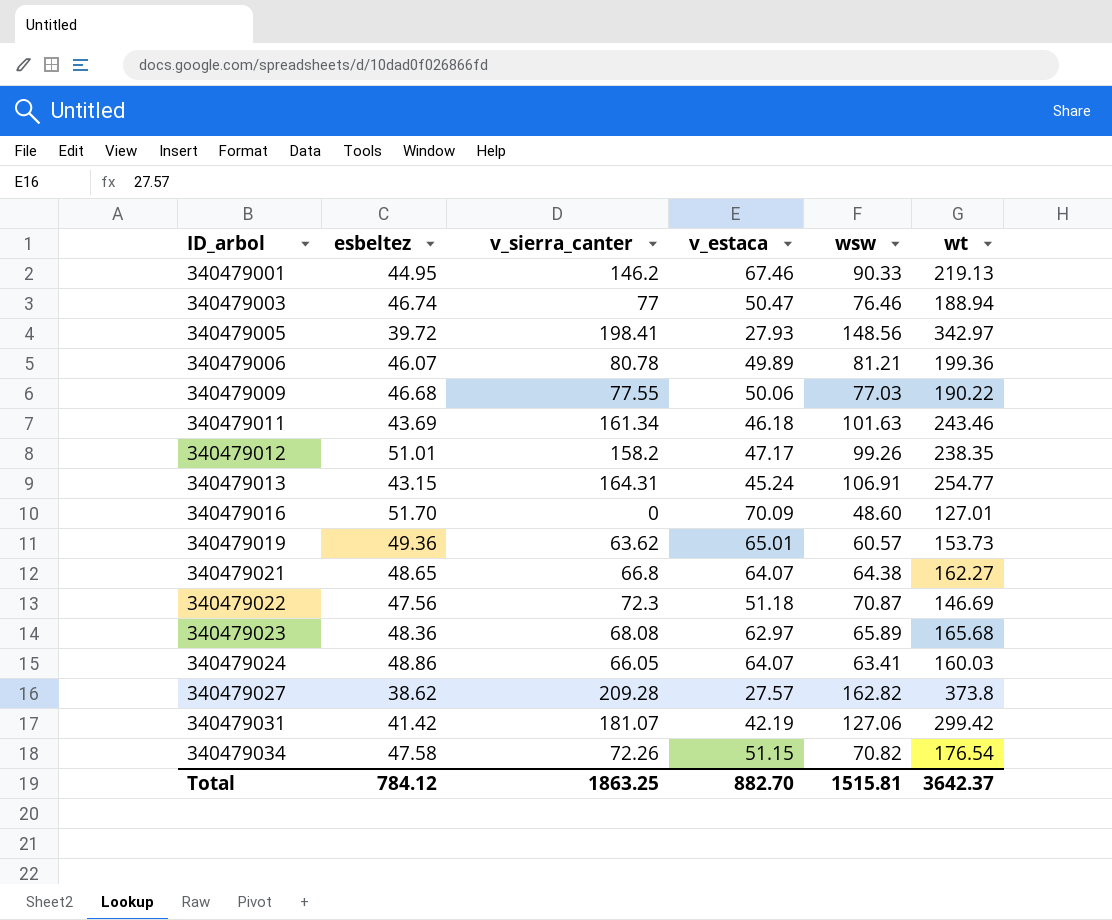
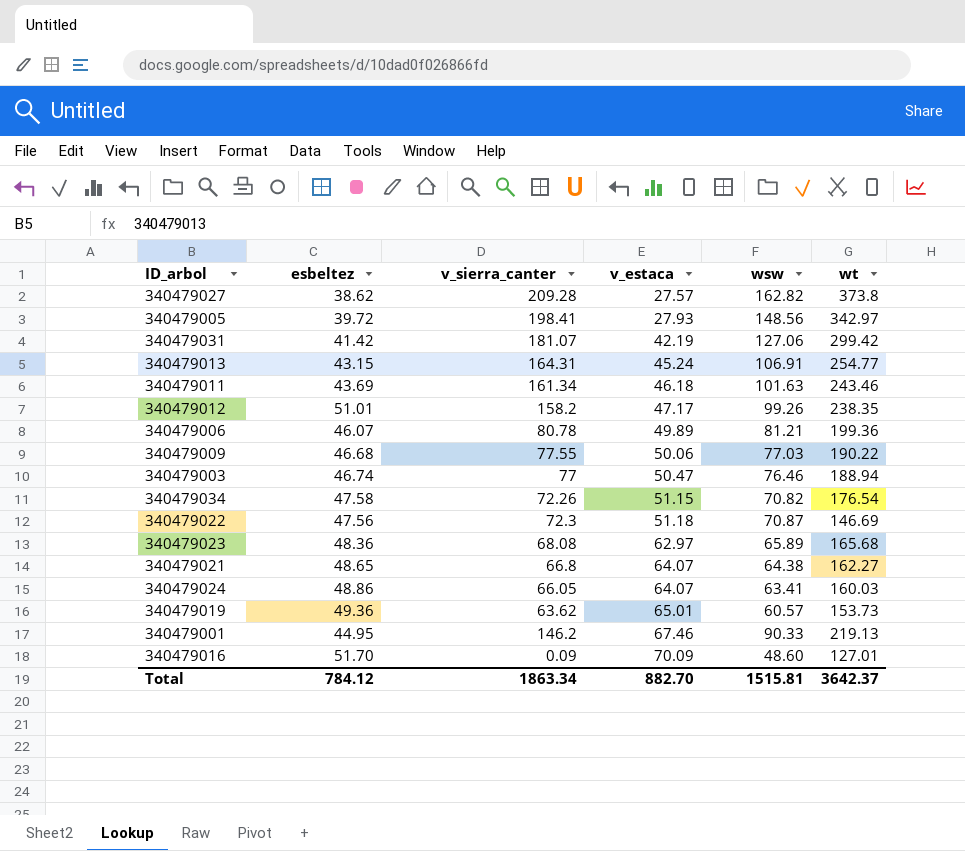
row order: ID_arbol ascending -> v_estaca ascending
340479016 | v_sierra_canter: 0 -> 0.09
Total | v_sierra_canter: 1863.25 -> 1863.34

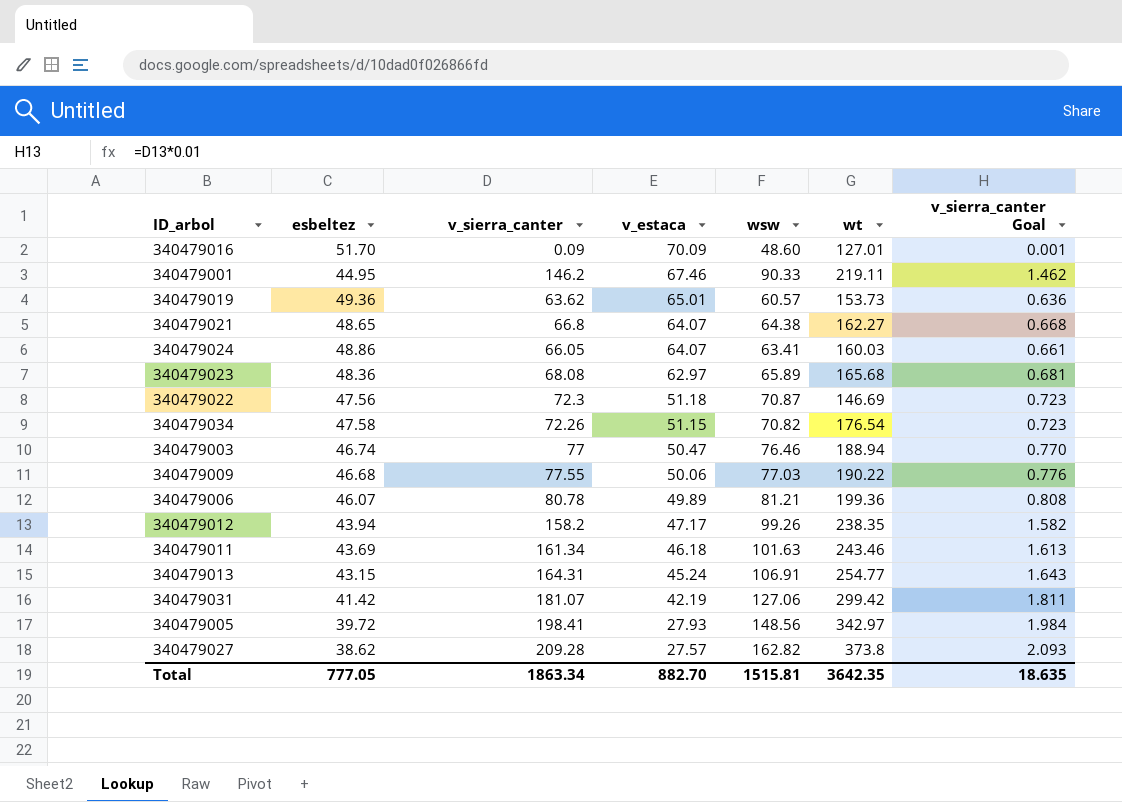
row order: v_estaca ascending -> v_estaca descending
column v_sierra_canter Goal | formula: none -> [v_sierra_canter] * 0.01
340479001 | wt: 219.13 -> 219.11
340479012 | esbeltez: 51.01 -> 43.94
Total | esbeltez: 784.12 -> 777.05
Total | wt: 3642.37 -> 3642.35

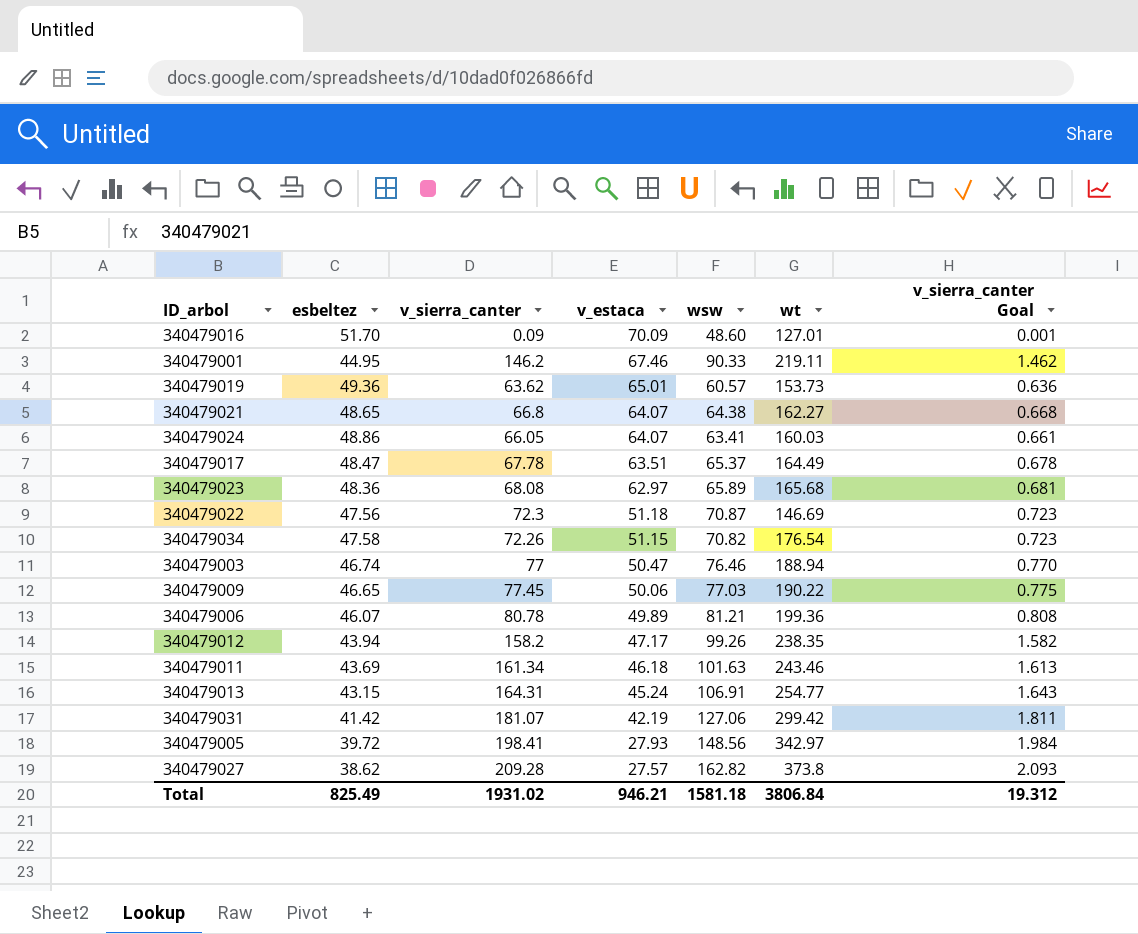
row 340479017: none -> 48.47 | 67.78 | 63.51 | 65.37 | 164.49 | 0.678
340479009 | esbeltez: 46.68 -> 46.65
340479009 | v_sierra_canter: 77.55 -> 77.45
340479009 | v_sierra_canter Goal: 0.776 -> 0.775
Total | esbeltez: 777.05 -> 825.49
Total | v_sierra_canter: 1863.34 -> 1931.02
Total | v_estaca: 882.70 -> 946.21
Total | wsw: 1515.81 -> 1581.18
Total | wt: 3642.35 -> 3806.84
Total | v_sierra_canter Goal: 18.635 -> 19.312

